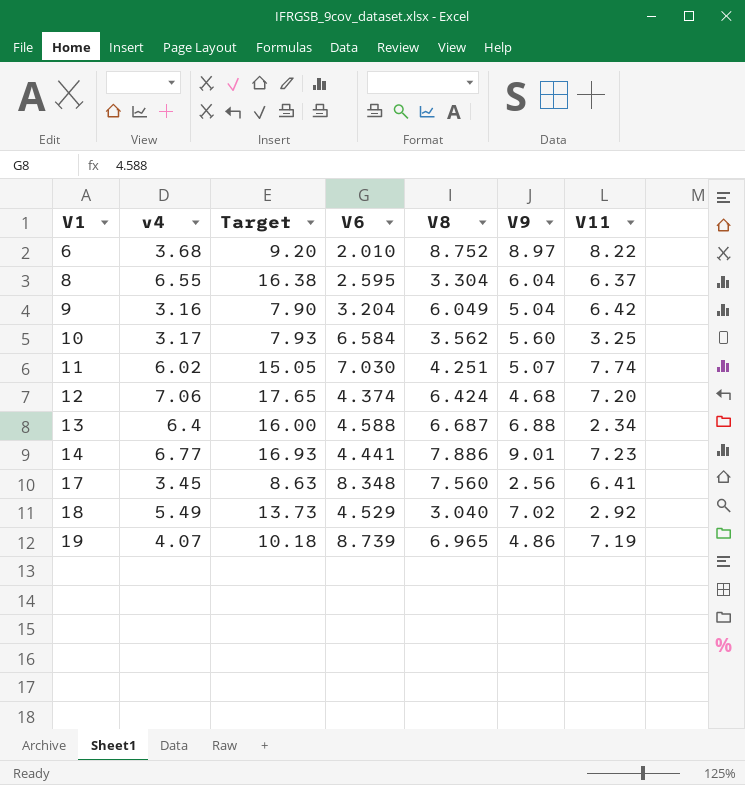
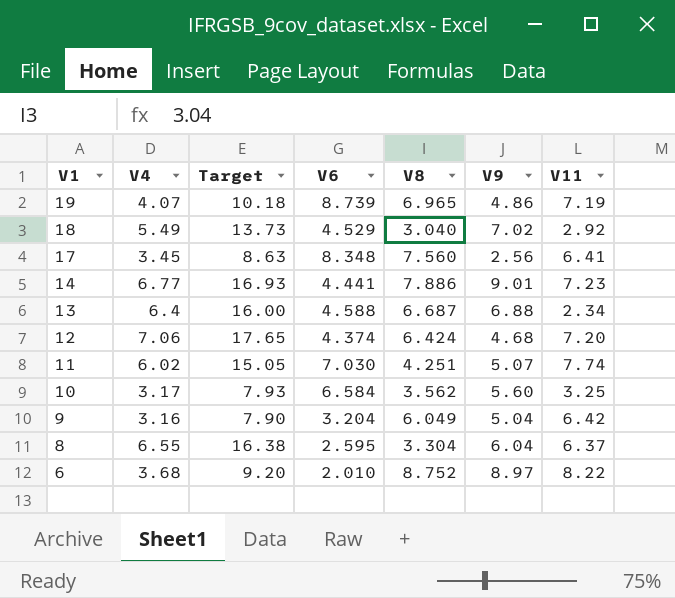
row order: V1 ascending -> V1 descending
column name: v4 -> V4

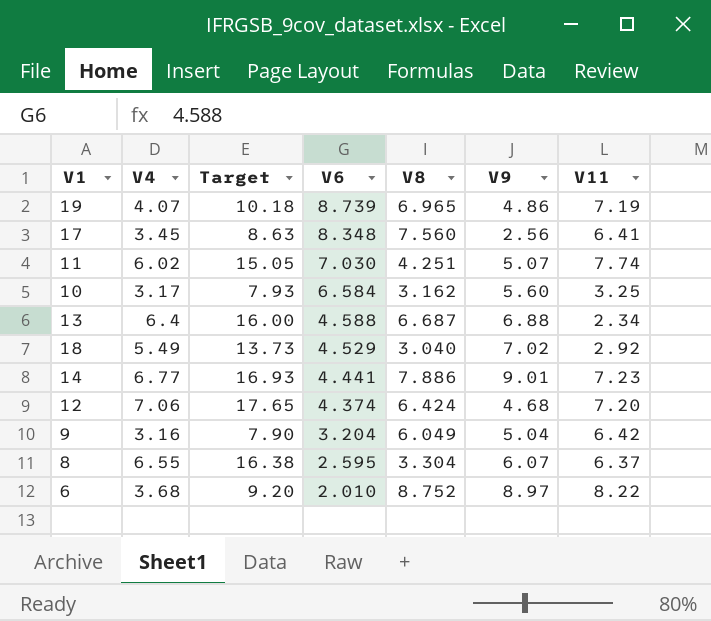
row order: V1 descending -> V6 descending
10 | V8: 3.562 -> 3.162
8 | V9: 6.04 -> 6.07

